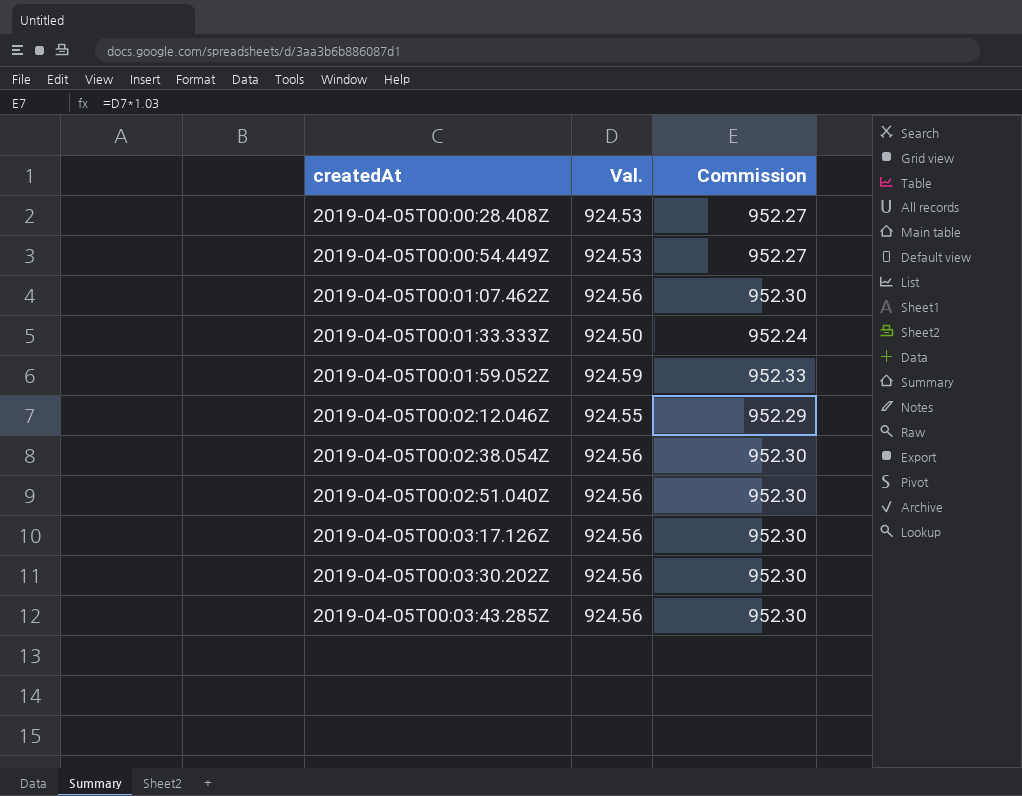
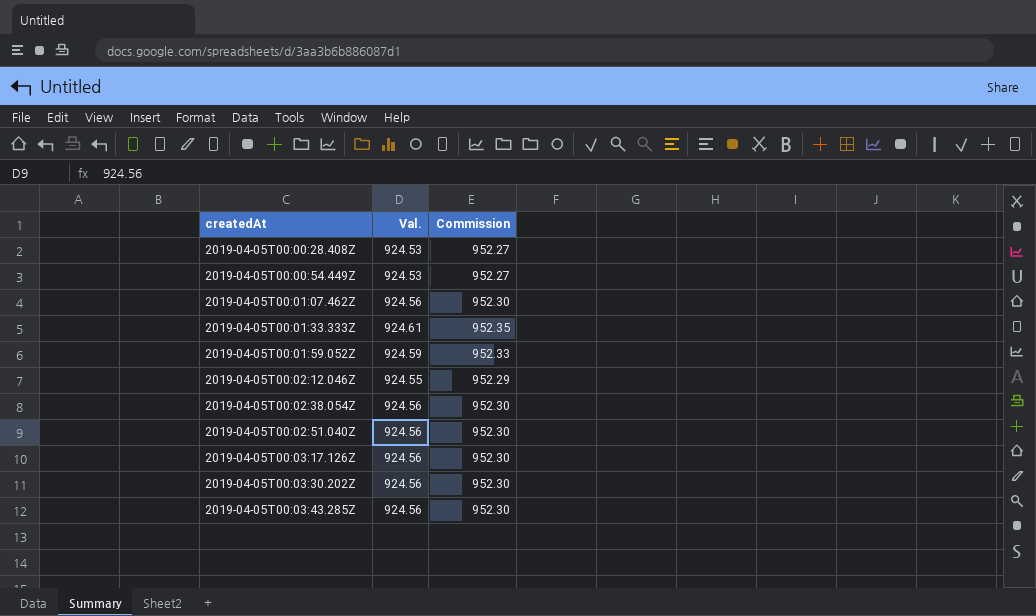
2019-04-05T00:01:33.333Z | Val.: 924.50 -> 924.61
2019-04-05T00:01:33.333Z | Commission: 952.24 -> 952.35

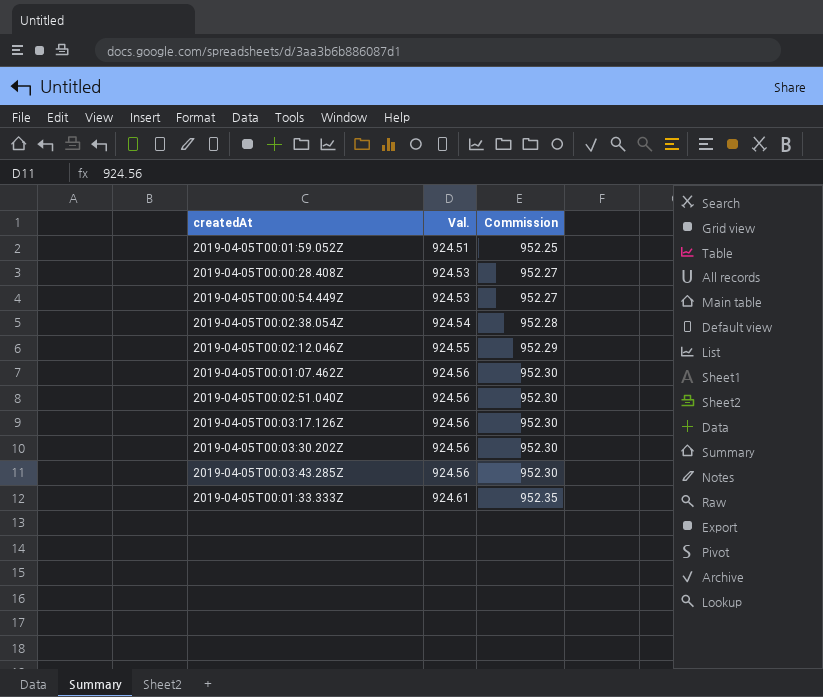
row order: createdAt ascending -> Val. ascending
2019-04-05T00:01:59.052Z | Val.: 924.59 -> 924.51
2019-04-05T00:01:59.052Z | Commission: 952.33 -> 952.25
2019-04-05T00:02:38.054Z | Val.: 924.56 -> 924.54
2019-04-05T00:02:38.054Z | Commission: 952.30 -> 952.28

